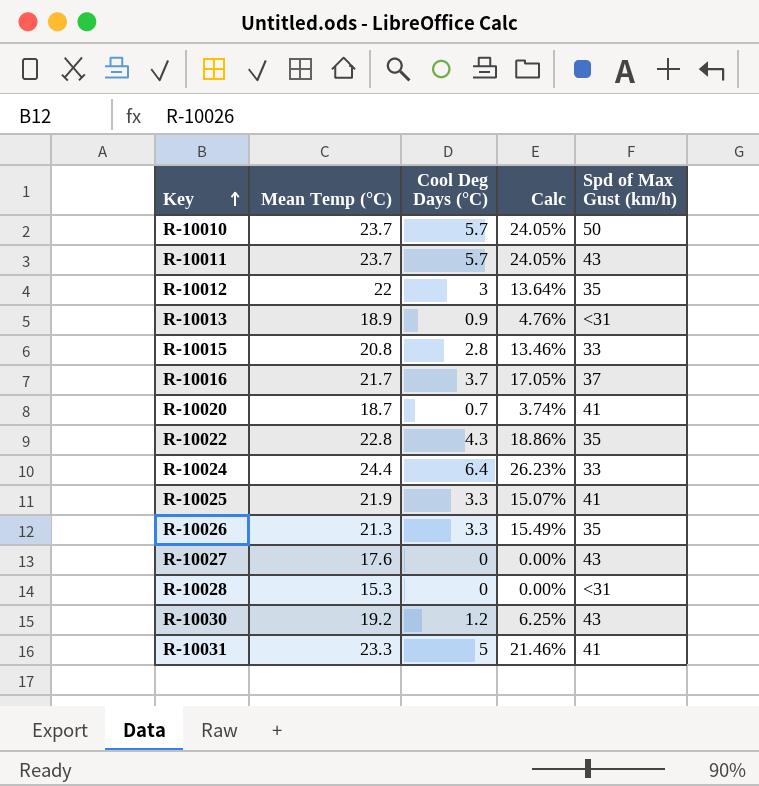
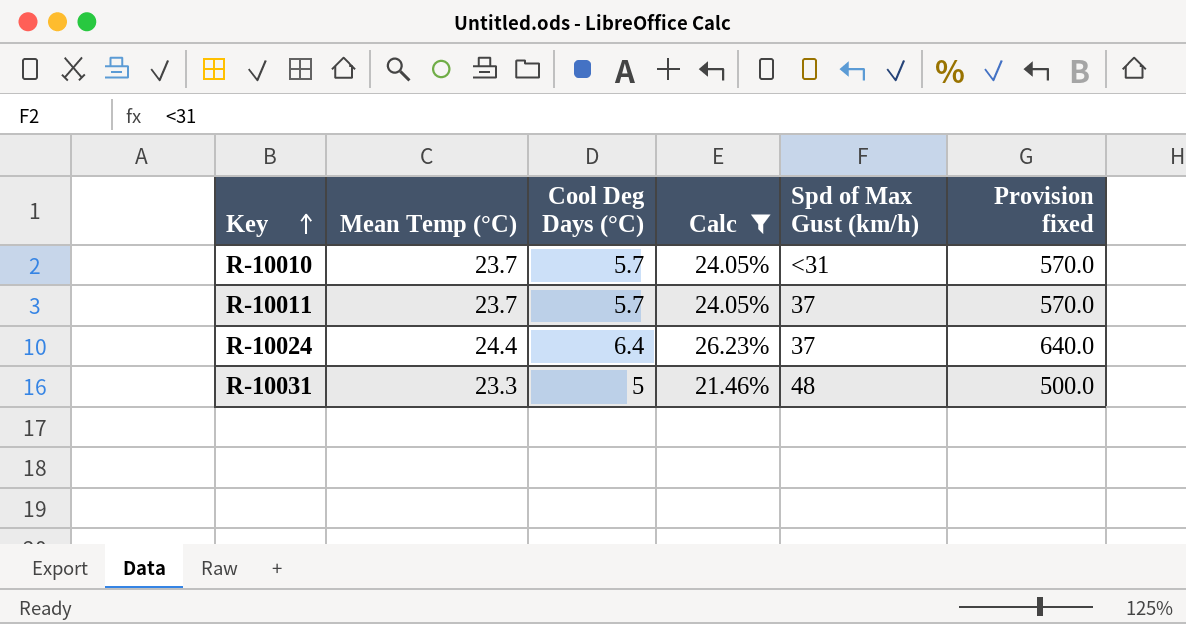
filter: none -> Calc >= 21.46%
column Provision fixed | formula: none -> [Cool Deg Days (°C)] * 100
R-10010 | Spd of Max Gust (km/h): 50 -> <31
R-10011 | Spd of Max Gust (km/h): 43 -> 37
R-10024 | Spd of Max Gust (km/h): 33 -> 37
R-10031 | Spd of Max Gust (km/h): 41 -> 48

